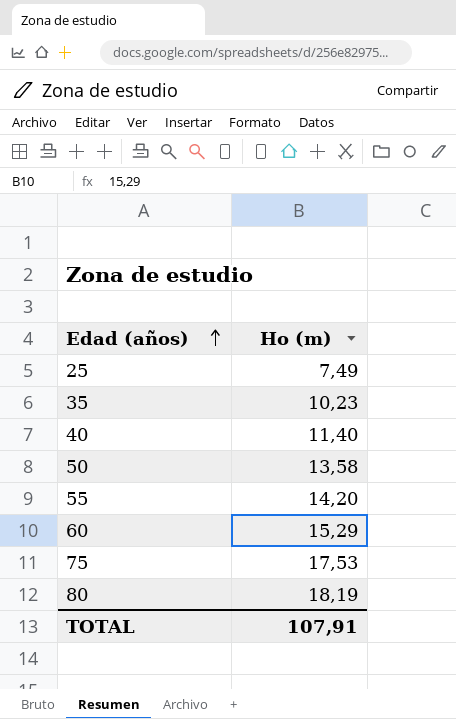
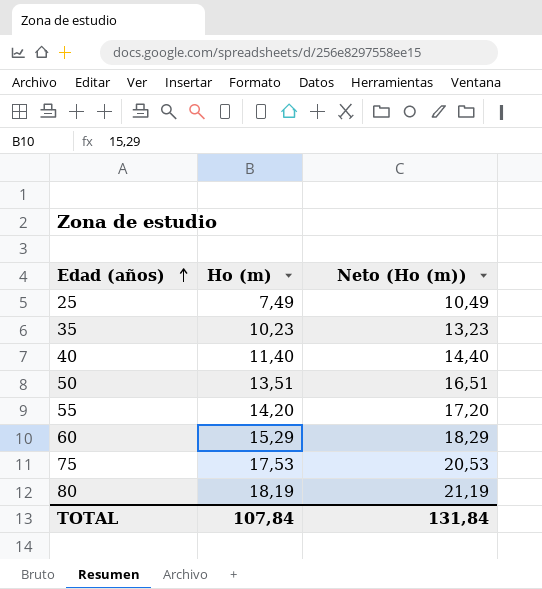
column Neto (Ho (m)) | formula: none -> [Ho (m)] + 3
50 | Ho (m): 13,58 -> 13,51
TOTAL | Ho (m): 107,91 -> 107,84

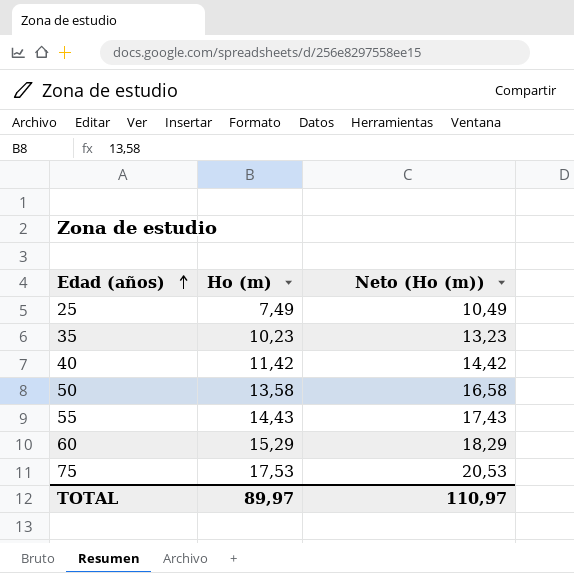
row 80: 18,19 | 21,19 -> none
40 | Ho (m): 11,40 -> 11,42
40 | Neto (Ho (m)): 14,40 -> 14,42
50 | Ho (m): 13,51 -> 13,58
50 | Neto (Ho (m)): 16,51 -> 16,58
55 | Ho (m): 14,20 -> 14,43
55 | Neto (Ho (m)): 17,20 -> 17,43
TOTAL | Ho (m): 107,84 -> 89,97
TOTAL | Neto (Ho (m)): 131,84 -> 110,97

